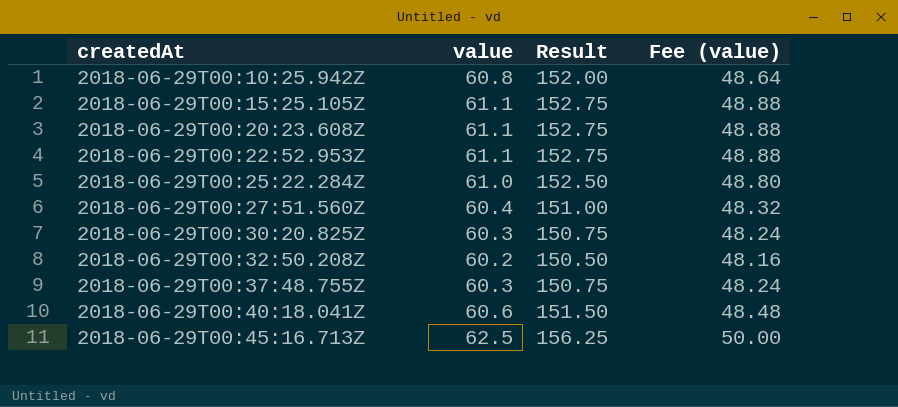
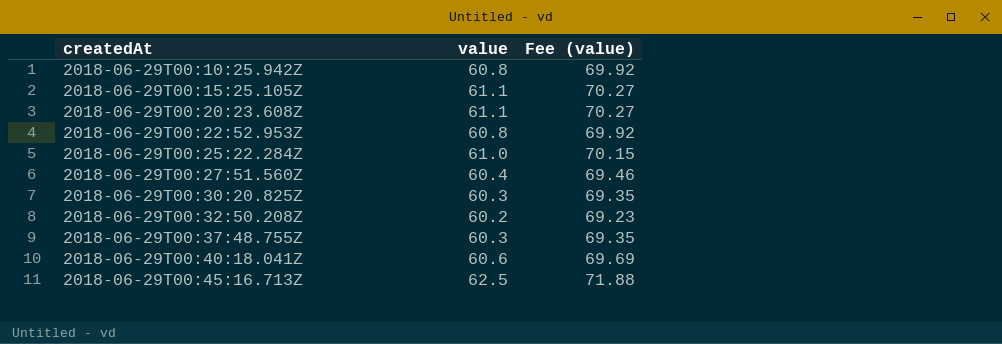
column Result | formula: [value] * 2.5 -> none
column Fee (value) | formula: [value] * 0.8 -> [value] * 1.15
2018-06-29T00:22:52.953Z | value: 61.1 -> 60.8

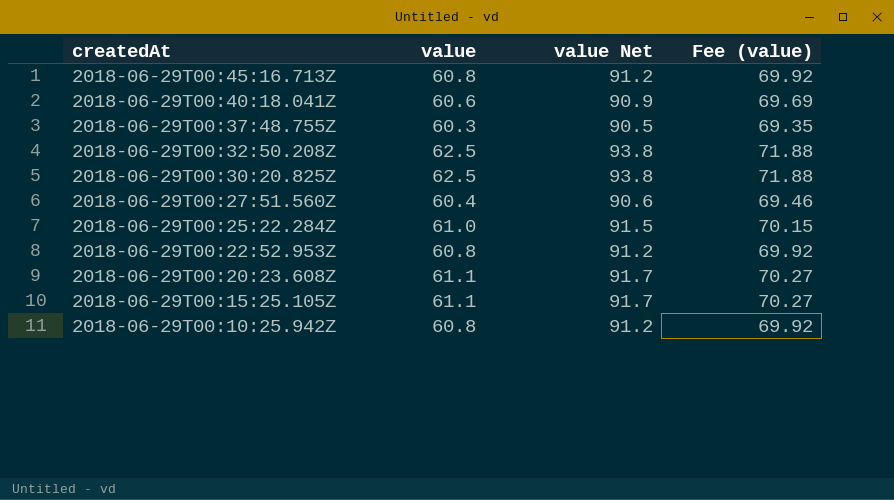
row order: createdAt ascending -> createdAt descending
column value Net | formula: none -> [value] * 1.5
2018-06-29T00:45:16.713Z | value: 62.5 -> 60.8
2018-06-29T00:45:16.713Z | Fee (value): 71.88 -> 69.92
2018-06-29T00:32:50.208Z | value: 60.2 -> 62.5
2018-06-29T00:32:50.208Z | Fee (value): 69.23 -> 71.88
2018-06-29T00:30:20.825Z | value: 60.3 -> 62.5
2018-06-29T00:30:20.825Z | Fee (value): 69.35 -> 71.88

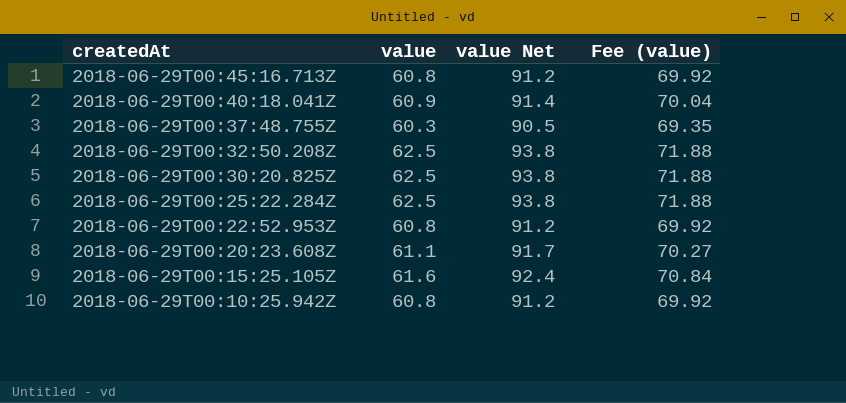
row 2018-06-29T00:27:51.560Z: 60.4 | 90.6 | 69.46 -> none
2018-06-29T00:40:18.041Z | value: 60.6 -> 60.9
2018-06-29T00:40:18.041Z | value Net: 90.9 -> 91.4
2018-06-29T00:40:18.041Z | Fee (value): 69.69 -> 70.04
2018-06-29T00:25:22.284Z | value: 61.0 -> 62.5
2018-06-29T00:25:22.284Z | value Net: 91.5 -> 93.8
2018-06-29T00:25:22.284Z | Fee (value): 70.15 -> 71.88
2018-06-29T00:15:25.105Z | value: 61.1 -> 61.6
2018-06-29T00:15:25.105Z | value Net: 91.7 -> 92.4
2018-06-29T00:15:25.105Z | Fee (value): 70.27 -> 70.84

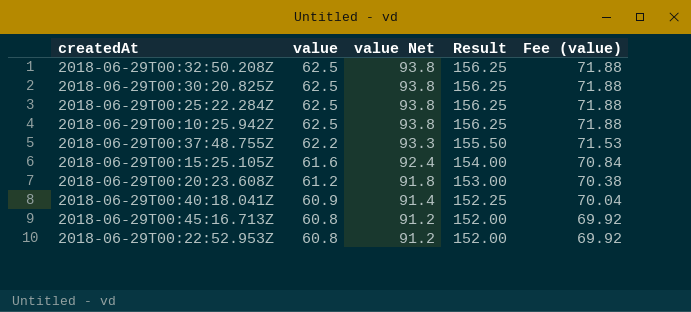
row order: createdAt descending -> value descending
column Result | formula: none -> [value] * 2.5
2018-06-29T00:10:25.942Z | value: 60.8 -> 62.5
2018-06-29T00:10:25.942Z | value Net: 91.2 -> 93.8
2018-06-29T00:10:25.942Z | Fee (value): 69.92 -> 71.88
2018-06-29T00:37:48.755Z | value: 60.3 -> 62.2
2018-06-29T00:37:48.755Z | value Net: 90.5 -> 93.3
2018-06-29T00:37:48.755Z | Fee (value): 69.35 -> 71.53
2018-06-29T00:20:23.608Z | value: 61.1 -> 61.2
2018-06-29T00:20:23.608Z | value Net: 91.7 -> 91.8
2018-06-29T00:20:23.608Z | Fee (value): 70.27 -> 70.38

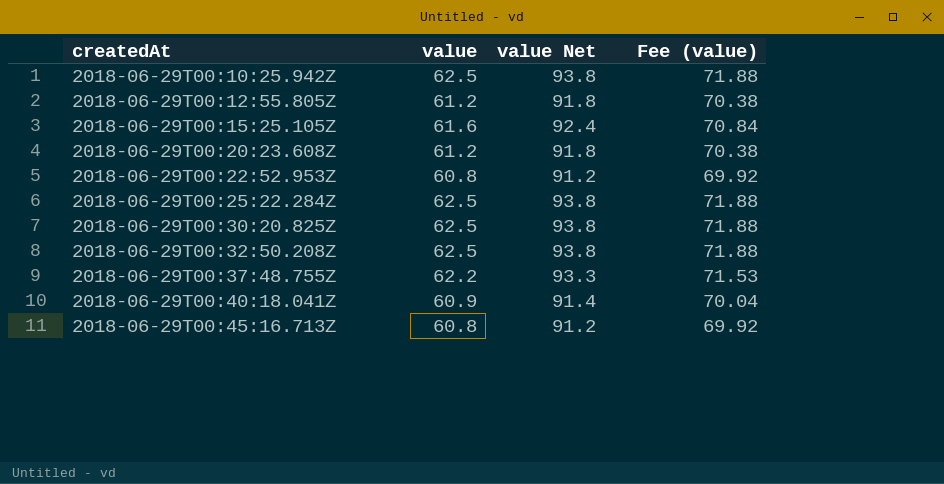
row order: value descending -> createdAt ascending
column Result | formula: [value] * 2.5 -> none
row 2018-06-29T00:12:55.805Z: none -> 61.2 | 91.8 | 70.38

